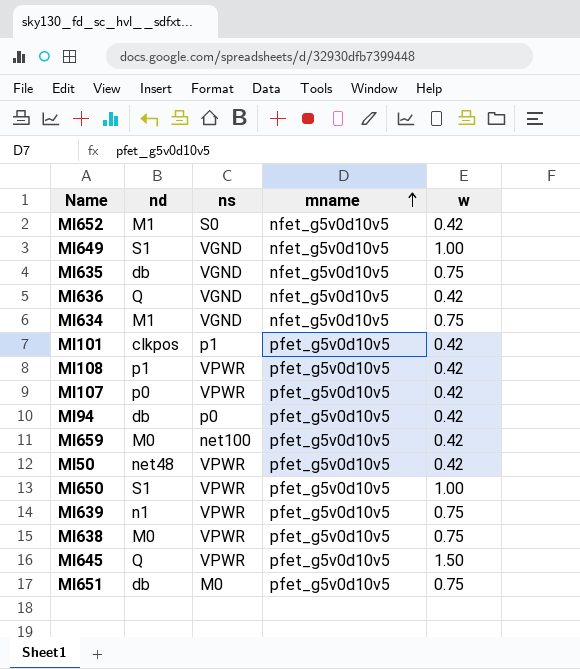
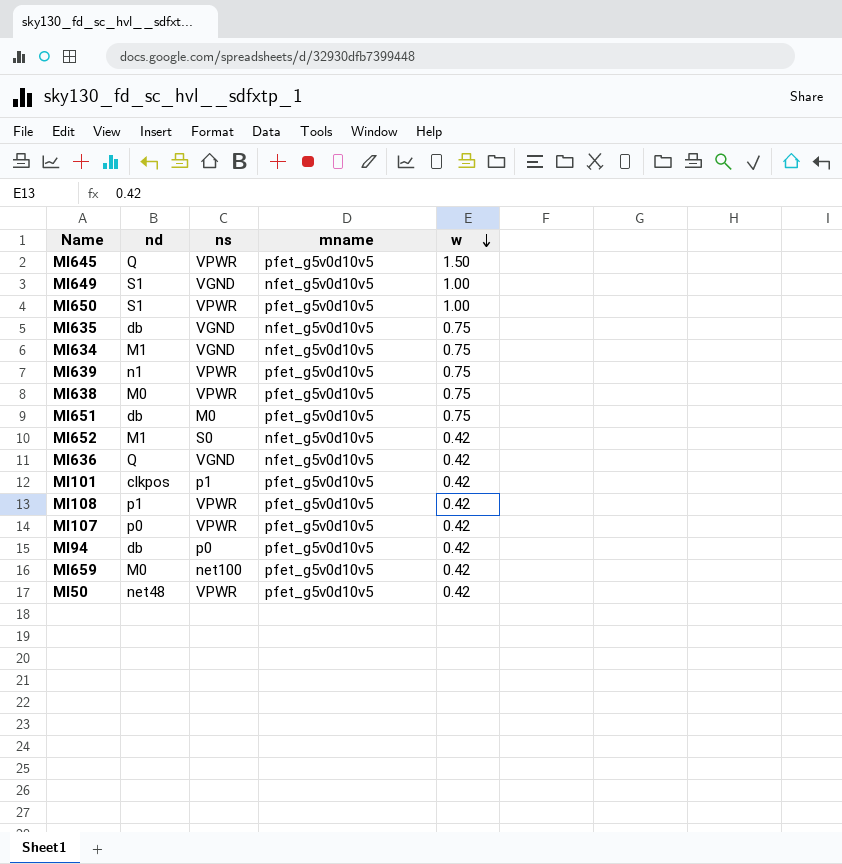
row order: mname ascending -> w descending

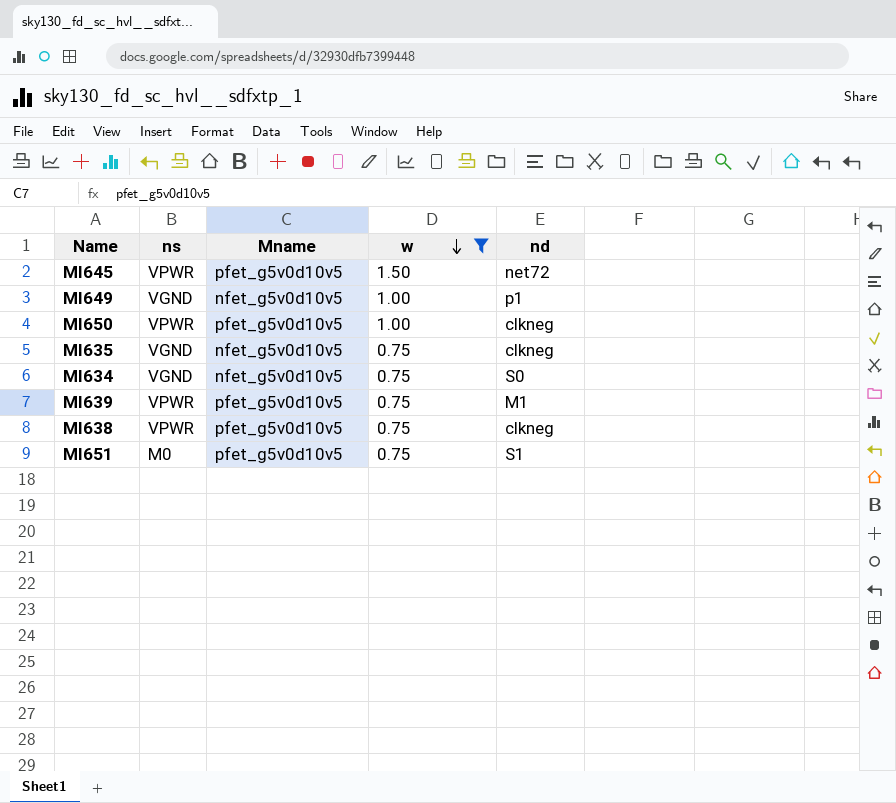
filter: none -> w != 0.42
column name: mname -> Mname
column nd | position: 2 -> 5
MI645 | nd: Q -> net72
MI649 | nd: S1 -> p1
MI650 | nd: S1 -> clkneg
MI635 | nd: db -> clkneg
MI634 | nd: M1 -> S0
MI639 | nd: n1 -> M1
MI638 | nd: M0 -> clkneg
MI651 | nd: db -> S1

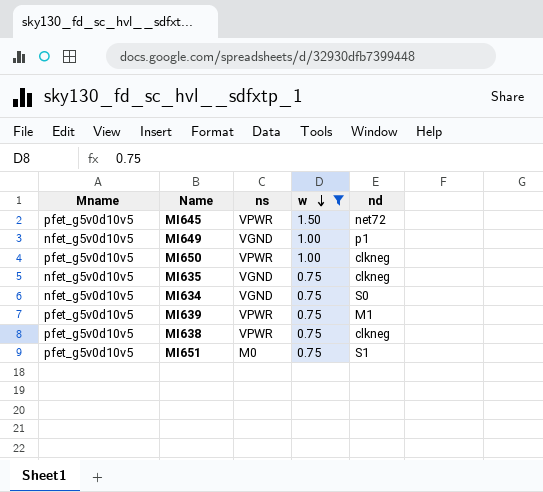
column Mname | position: 3 -> 1

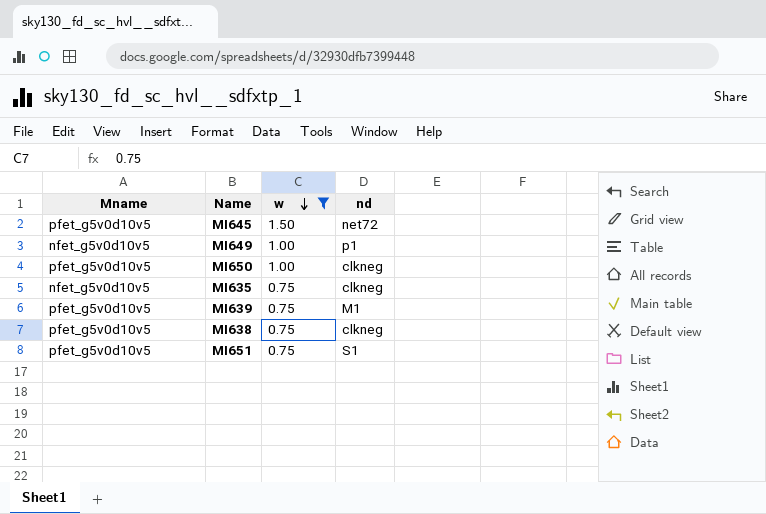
column ns | position: 3 -> none
row MI634: nfet_g5v0d10v5 | VGND | 0.75 | S0 -> none

